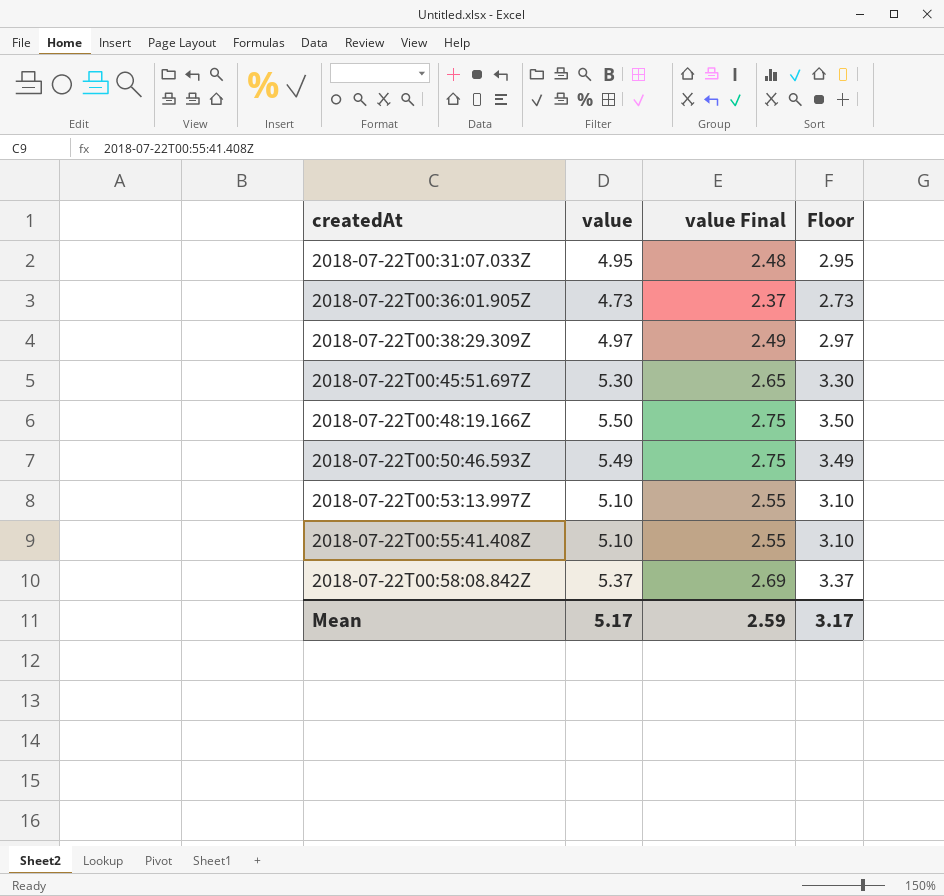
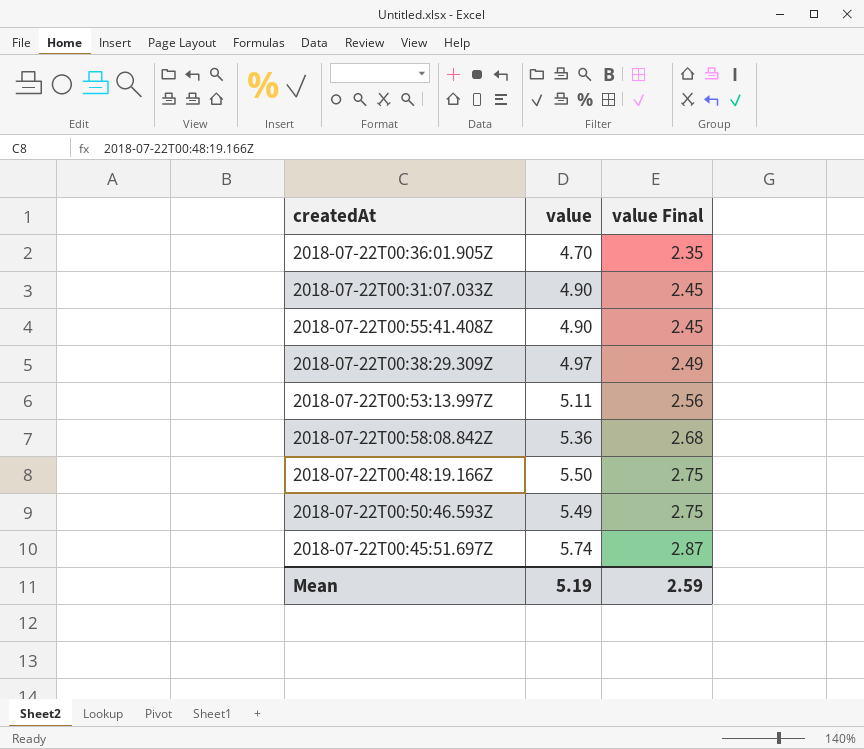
row order: createdAt ascending -> value Final ascending
column Floor | formula: [value] - 2 -> none
2018-07-22T00:36:01.905Z | value: 4.73 -> 4.70
2018-07-22T00:36:01.905Z | value Final: 2.37 -> 2.35
2018-07-22T00:31:07.033Z | value: 4.95 -> 4.90
2018-07-22T00:31:07.033Z | value Final: 2.48 -> 2.45
2018-07-22T00:55:41.408Z | value: 5.10 -> 4.90
2018-07-22T00:55:41.408Z | value Final: 2.55 -> 2.45
2018-07-22T00:53:13.997Z | value: 5.10 -> 5.11
2018-07-22T00:53:13.997Z | value Final: 2.55 -> 2.56
2018-07-22T00:58:08.842Z | value: 5.37 -> 5.36
2018-07-22T00:58:08.842Z | value Final: 2.69 -> 2.68
2018-07-22T00:45:51.697Z | value: 5.30 -> 5.74
2018-07-22T00:45:51.697Z | value Final: 2.65 -> 2.87
Mean | value: 5.17 -> 5.19

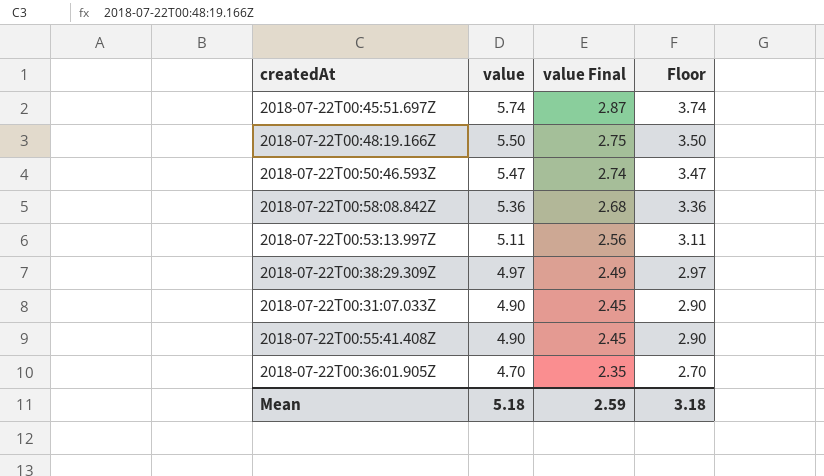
row order: value Final ascending -> value descending
column Floor | formula: none -> [value] - 2
2018-07-22T00:50:46.593Z | value: 5.49 -> 5.47
2018-07-22T00:50:46.593Z | value Final: 2.75 -> 2.74
Mean | value: 5.19 -> 5.18

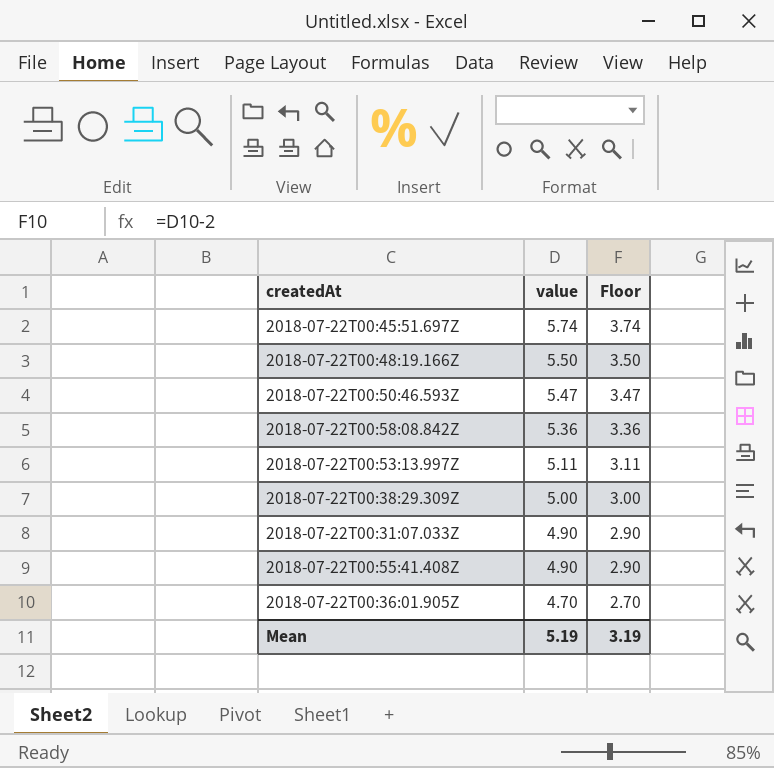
column value Final | formula: [value] * 0.5 -> none
2018-07-22T00:38:29.309Z | value: 4.97 -> 5.00
2018-07-22T00:38:29.309Z | Floor: 2.97 -> 3.00
Mean | value: 5.18 -> 5.19
Mean | Floor: 3.18 -> 3.19

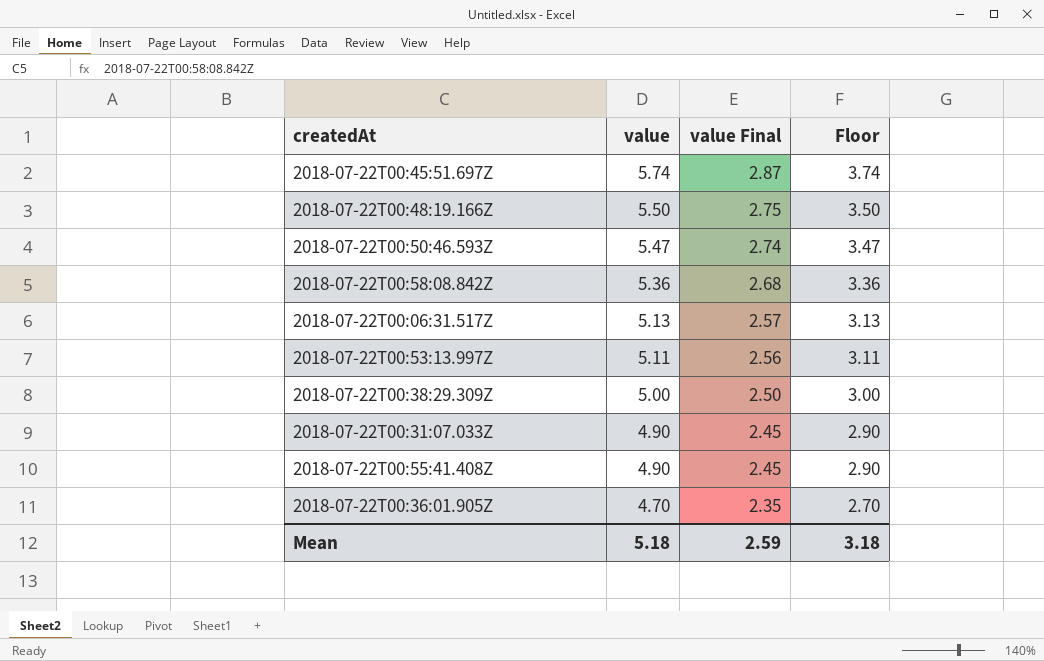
column value Final | formula: none -> [value] * 0.5
row 2018-07-22T00:06:31.517Z: none -> 5.13 | 2.57 | 3.13
Mean | value: 5.19 -> 5.18
Mean | Floor: 3.19 -> 3.18

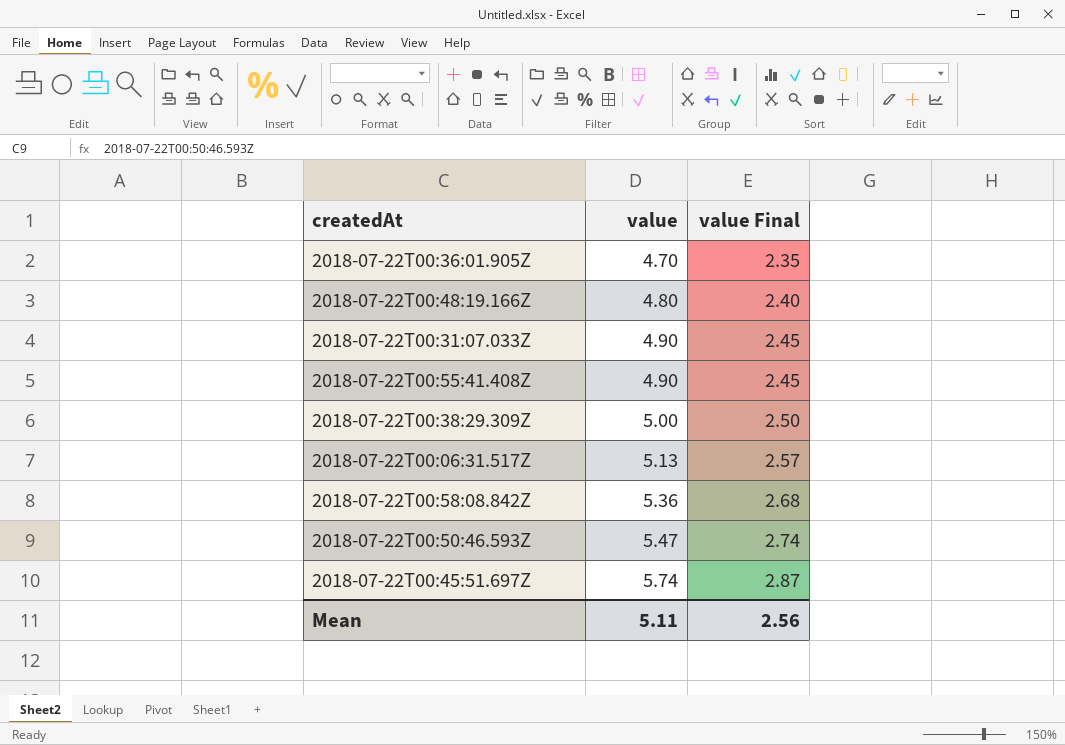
row order: value descending -> value ascending
column Floor | formula: [value] - 2 -> none
row 2018-07-22T00:53:13.997Z: 5.11 | 2.56 | 3.11 -> none
2018-07-22T00:48:19.166Z | value: 5.50 -> 4.80
2018-07-22T00:48:19.166Z | value Final: 2.75 -> 2.40
Mean | value: 5.18 -> 5.11
Mean | value Final: 2.59 -> 2.56

